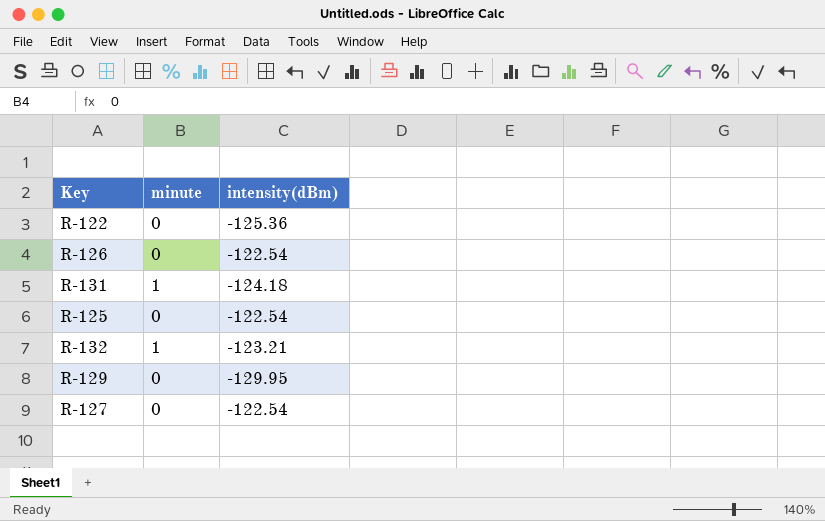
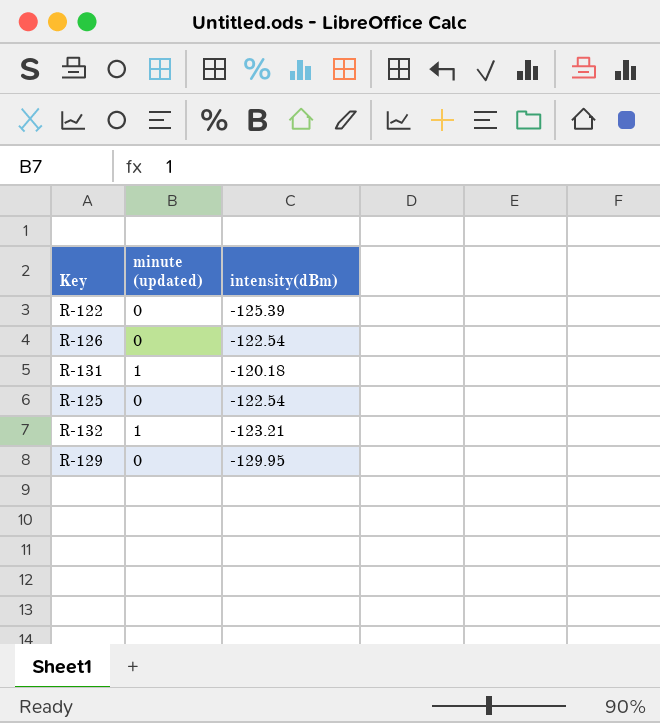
column name: minute -> minute (updated)
row R-127: 0 | -122.54 -> none
R-122 | intensity(dBm): -125.36 -> -125.39
R-131 | intensity(dBm): -124.18 -> -120.18

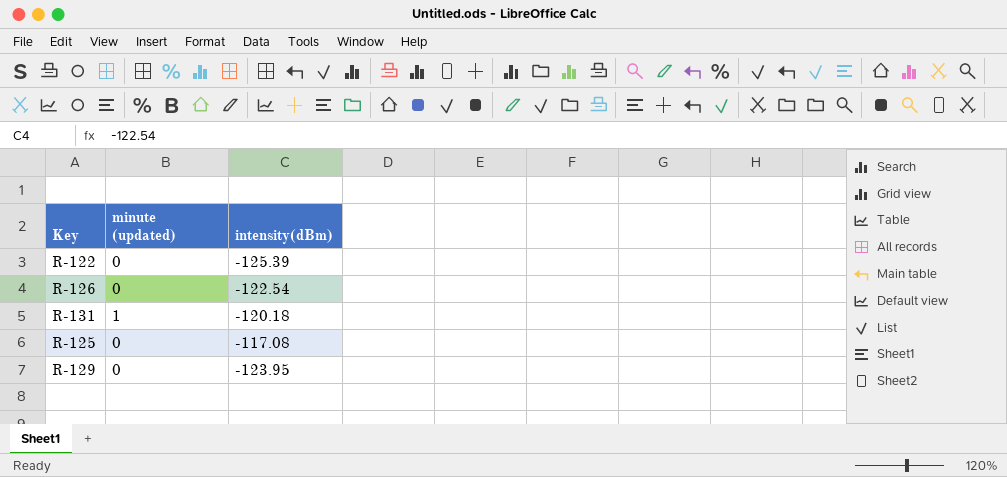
row R-132: 1 | -123.21 -> none
R-125 | intensity(dBm): -122.54 -> -117.08
R-129 | intensity(dBm): -129.95 -> -123.95

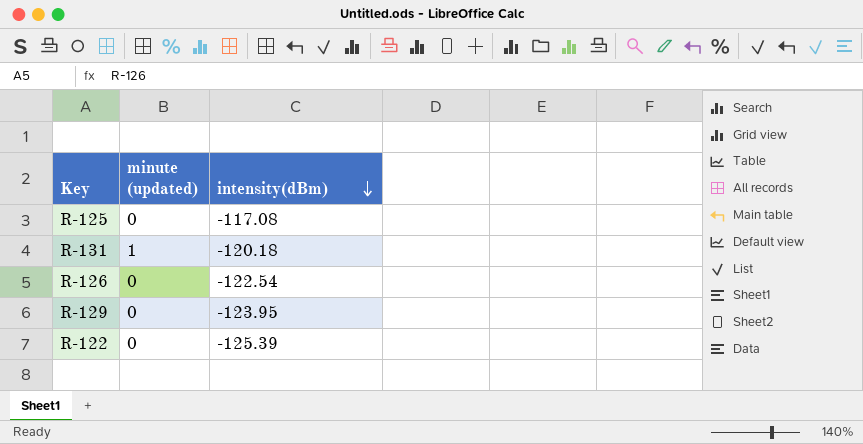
row order: none -> intensity(dBm) descending

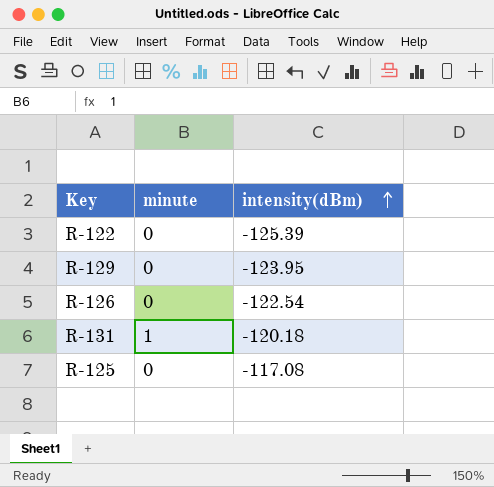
row order: intensity(dBm) descending -> intensity(dBm) ascending
column name: minute (updated) -> minute

